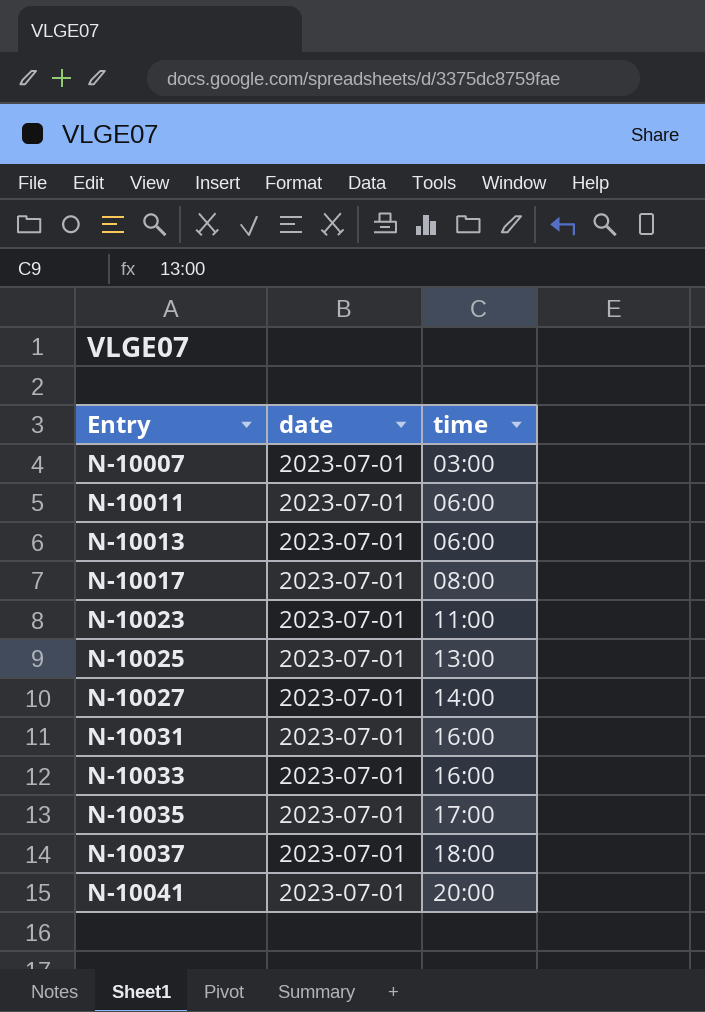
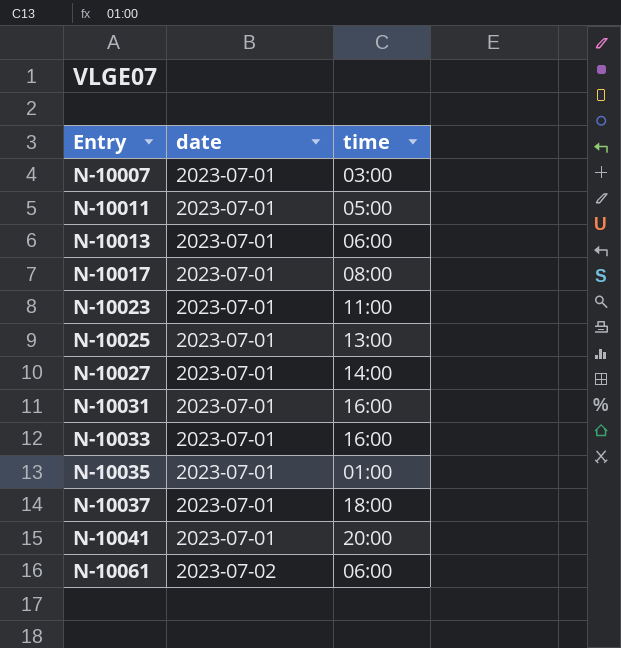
N-10011 | time: 06:00 -> 05:00
N-10035 | time: 17:00 -> 01:00
row N-10061: none -> 2023-07-02 | 06:00

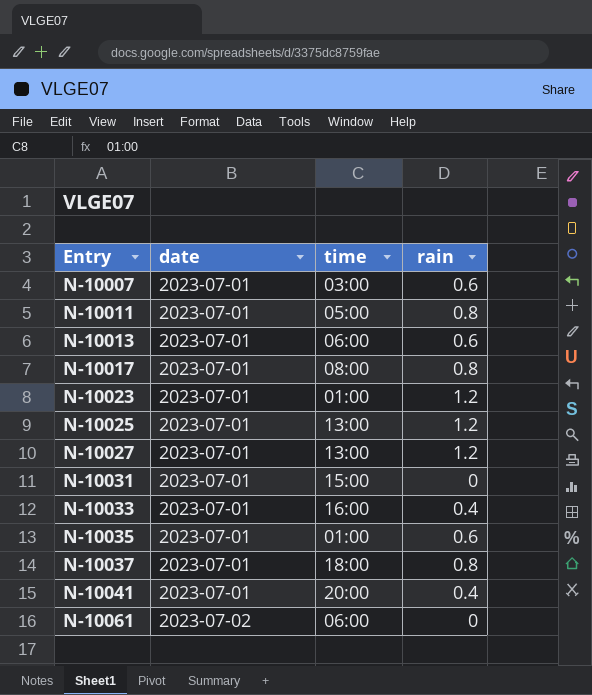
column rain | position: none -> 4
N-10023 | time: 11:00 -> 01:00
N-10027 | time: 14:00 -> 13:00
N-10031 | time: 16:00 -> 15:00

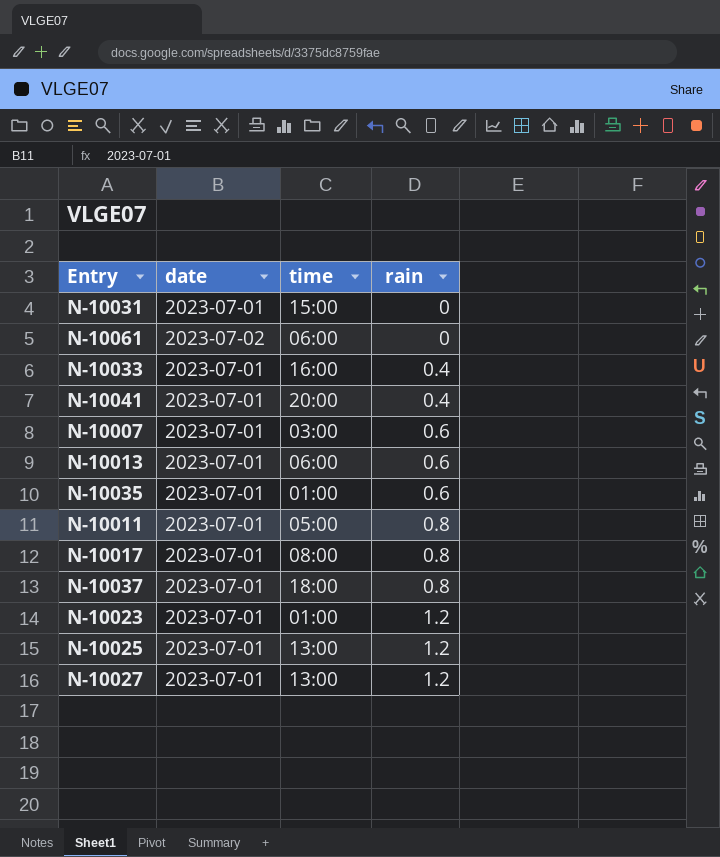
row order: Entry ascending -> rain ascending

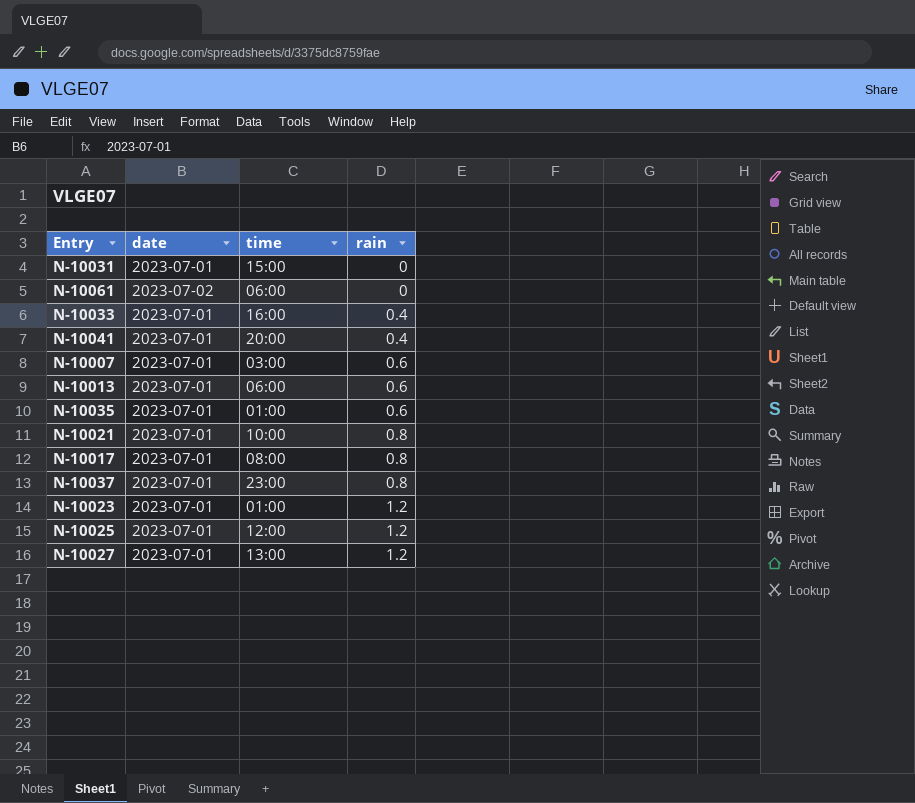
row N-10011: 2023-07-01 | 05:00 | 0.8 -> none
row N-10021: none -> 2023-07-01 | 10:00 | 0.8
N-10037 | time: 18:00 -> 23:00
N-10025 | time: 13:00 -> 12:00

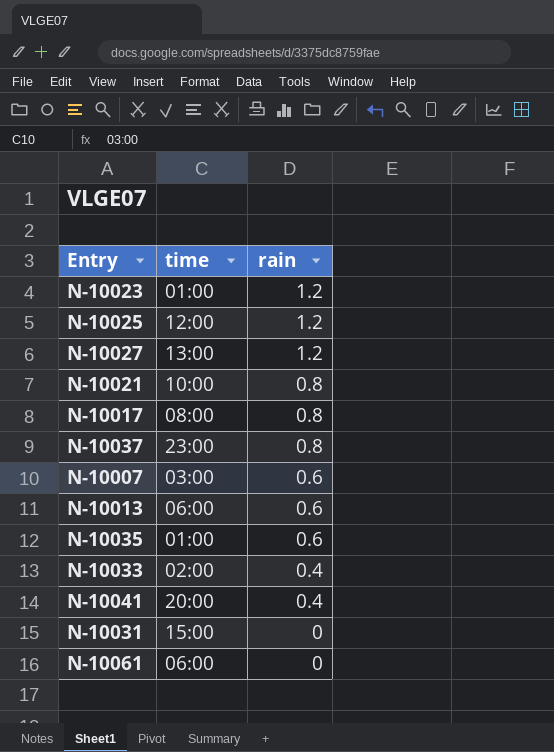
row order: rain ascending -> rain descending
column date | position: 2 -> none
N-10033 | time: 16:00 -> 02:00

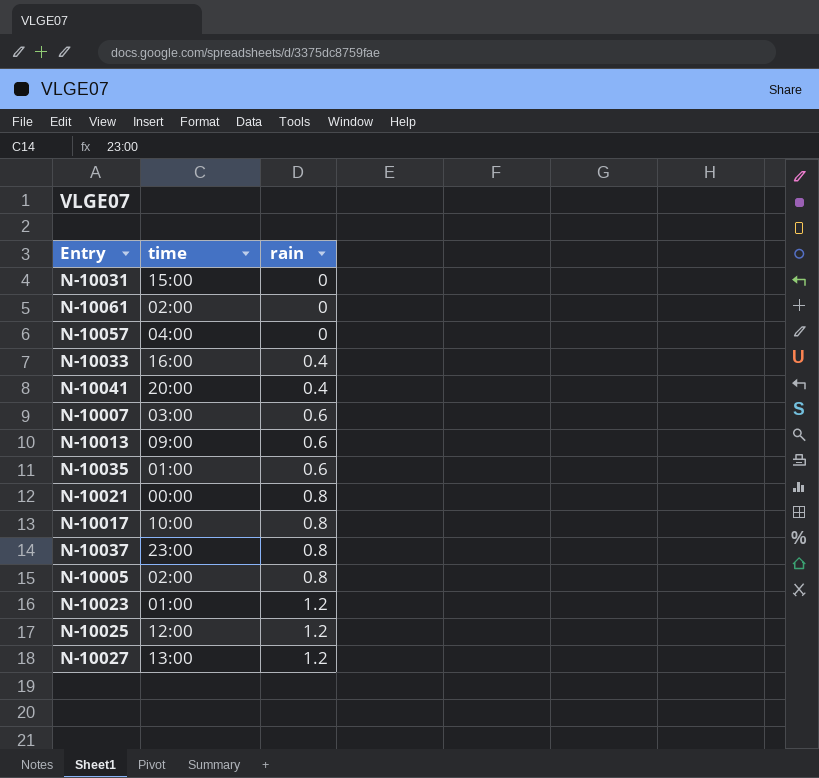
row order: rain descending -> rain ascending
N-10061 | time: 06:00 -> 02:00
row N-10057: none -> 04:00 | 0
N-10033 | time: 02:00 -> 16:00
N-10013 | time: 06:00 -> 09:00
N-10021 | time: 10:00 -> 00:00
N-10017 | time: 08:00 -> 10:00
row N-10005: none -> 02:00 | 0.8

